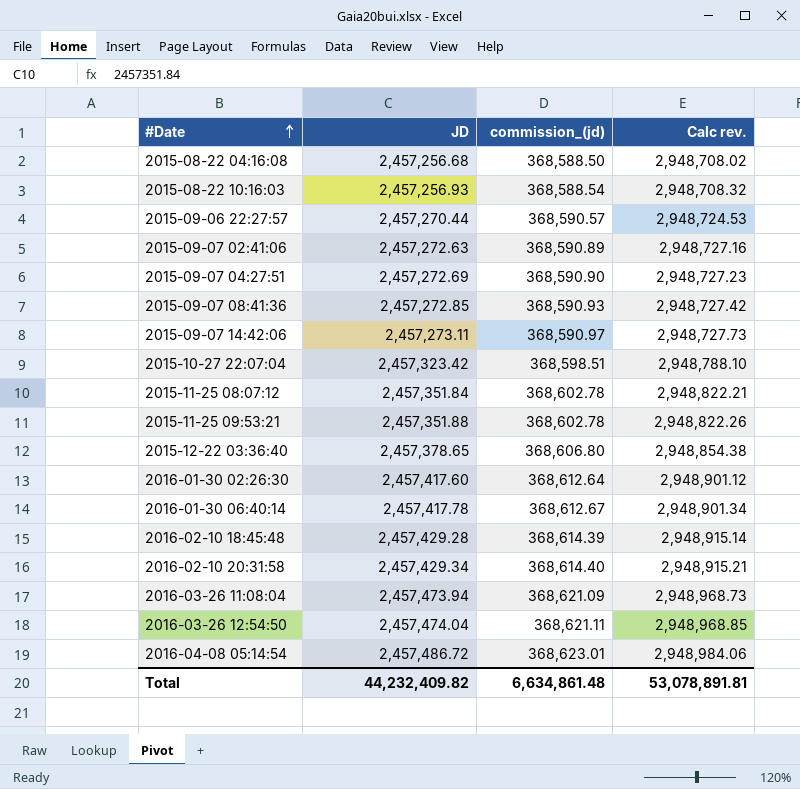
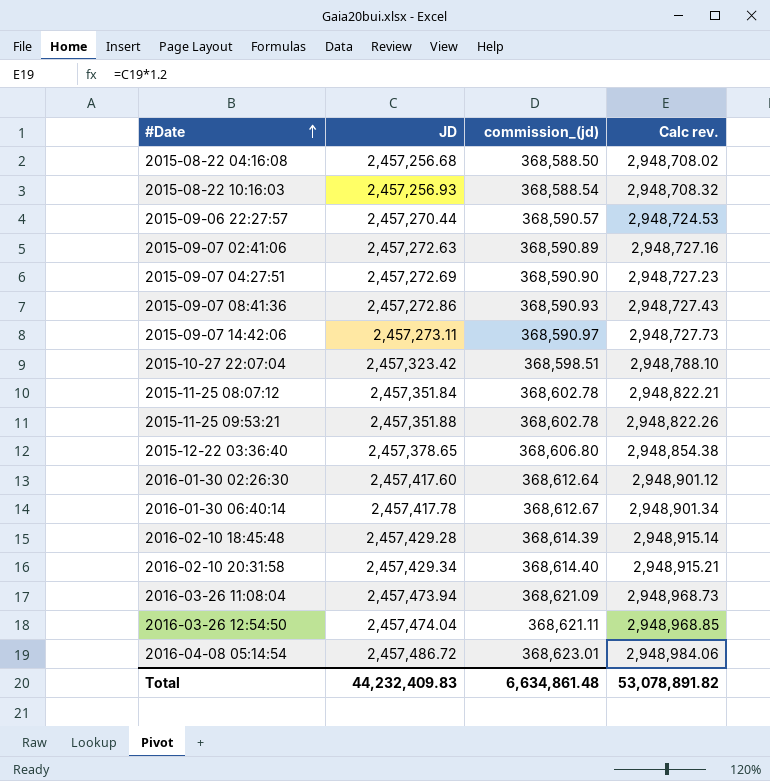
2015-09-07 08:41:36 | JD: 2,457,272.85 -> 2,457,272.86
2015-09-07 08:41:36 | Calc rev.: 2,948,727.42 -> 2,948,727.43
Total | JD: 44,232,409.82 -> 44,232,409.83
Total | Calc rev.: 53,078,891.81 -> 53,078,891.82

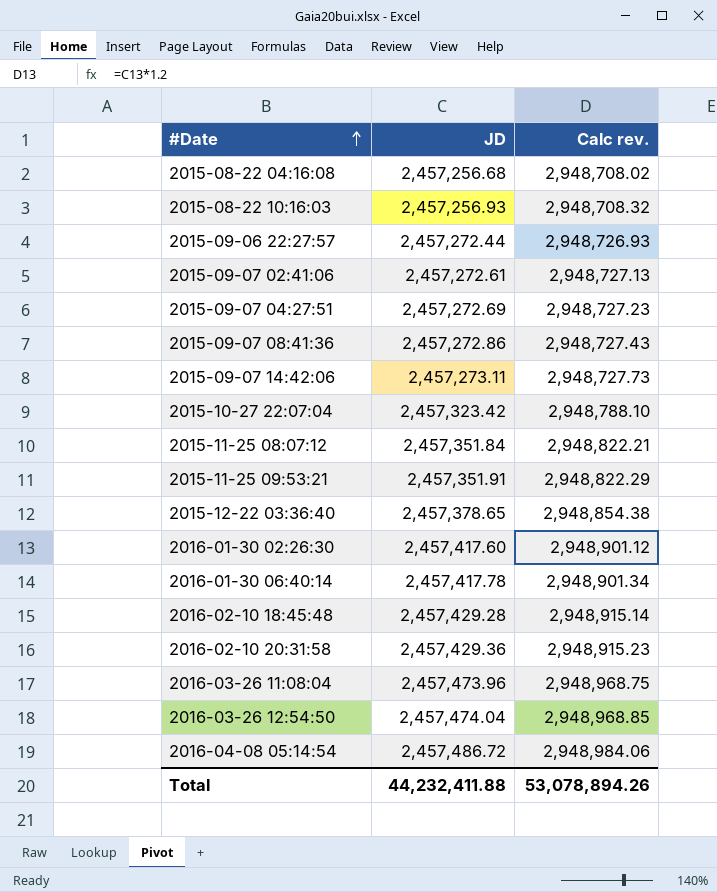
column commission_(jd) | formula: [JD] * 0.15 -> none
2015-09-06 22:27:57 | JD: 2,457,270.44 -> 2,457,272.44
2015-09-06 22:27:57 | Calc rev.: 2,948,724.53 -> 2,948,726.93
2015-09-07 02:41:06 | JD: 2,457,272.63 -> 2,457,272.61
2015-09-07 02:41:06 | Calc rev.: 2,948,727.16 -> 2,948,727.13
2015-11-25 09:53:21 | JD: 2,457,351.88 -> 2,457,351.91
2015-11-25 09:53:21 | Calc rev.: 2,948,822.26 -> 2,948,822.29
2016-02-10 20:31:58 | JD: 2,457,429.34 -> 2,457,429.36
2016-02-10 20:31:58 | Calc rev.: 2,948,915.21 -> 2,948,915.23
2016-03-26 11:08:04 | JD: 2,457,473.94 -> 2,457,473.96
2016-03-26 11:08:04 | Calc rev.: 2,948,968.73 -> 2,948,968.75
Total | JD: 44,232,409.83 -> 44,232,411.88
Total | Calc rev.: 53,078,891.82 -> 53,078,894.26

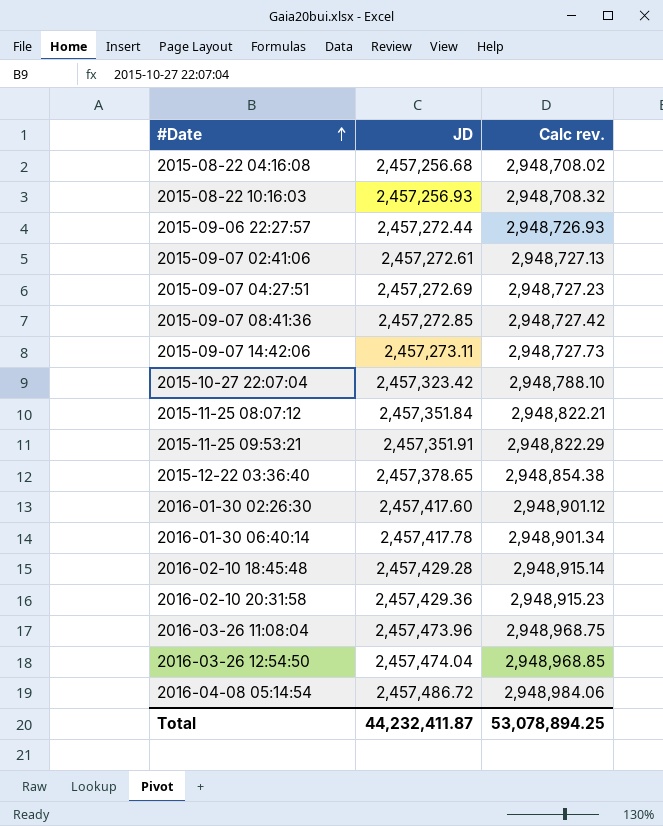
2015-09-07 08:41:36 | JD: 2,457,272.86 -> 2,457,272.85
2015-09-07 08:41:36 | Calc rev.: 2,948,727.43 -> 2,948,727.42
Total | JD: 44,232,411.88 -> 44,232,411.87
Total | Calc rev.: 53,078,894.26 -> 53,078,894.25

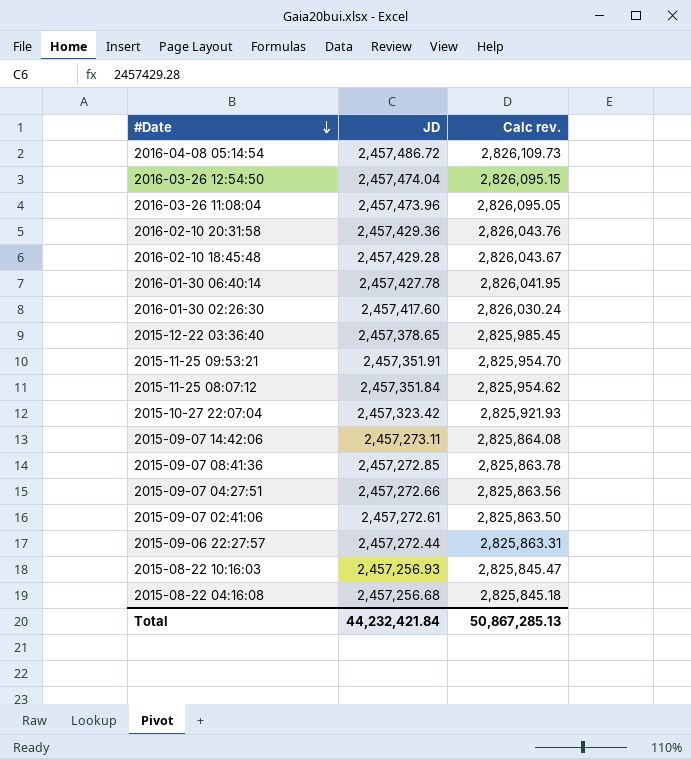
row order: #Date ascending -> #Date descending
column Calc rev. | formula: [JD] * 1.2 -> [JD] * 1.15
2016-01-30 06:40:14 | JD: 2,457,417.78 -> 2,457,427.78
2015-09-07 04:27:51 | JD: 2,457,272.69 -> 2,457,272.66
Total | JD: 44,232,411.87 -> 44,232,421.84
Total | Calc rev.: 53,078,894.25 -> 50,867,285.13

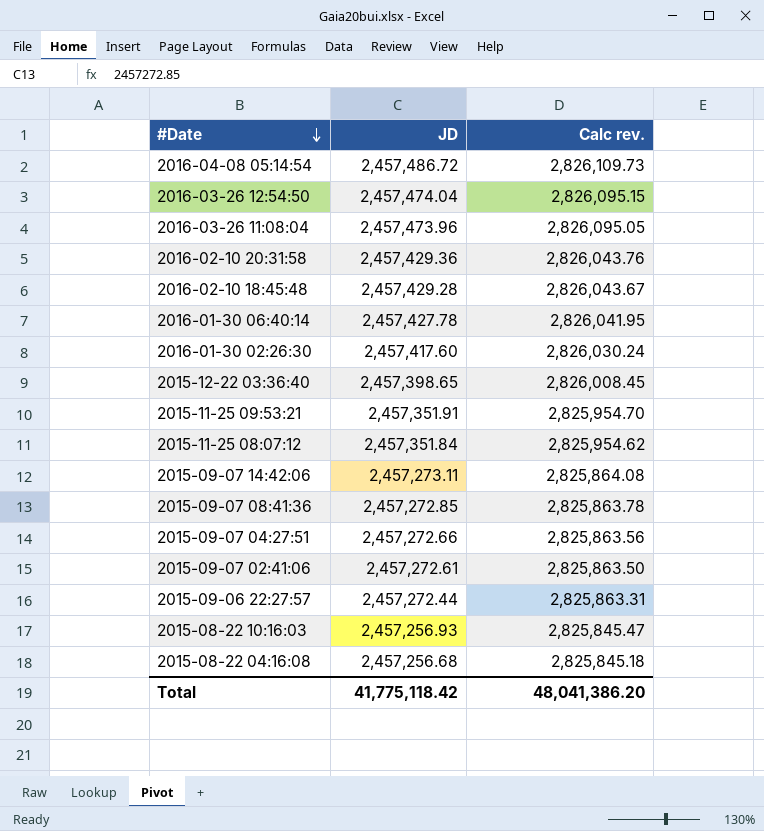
row 2015-10-27 22:07:04: 2,457,323.42 | 2,825,921.93 -> none
2015-12-22 03:36:40 | JD: 2,457,378.65 -> 2,457,398.65
2015-12-22 03:36:40 | Calc rev.: 2,825,985.45 -> 2,826,008.45
Total | JD: 44,232,421.84 -> 41,775,118.42
Total | Calc rev.: 50,867,285.13 -> 48,041,386.20

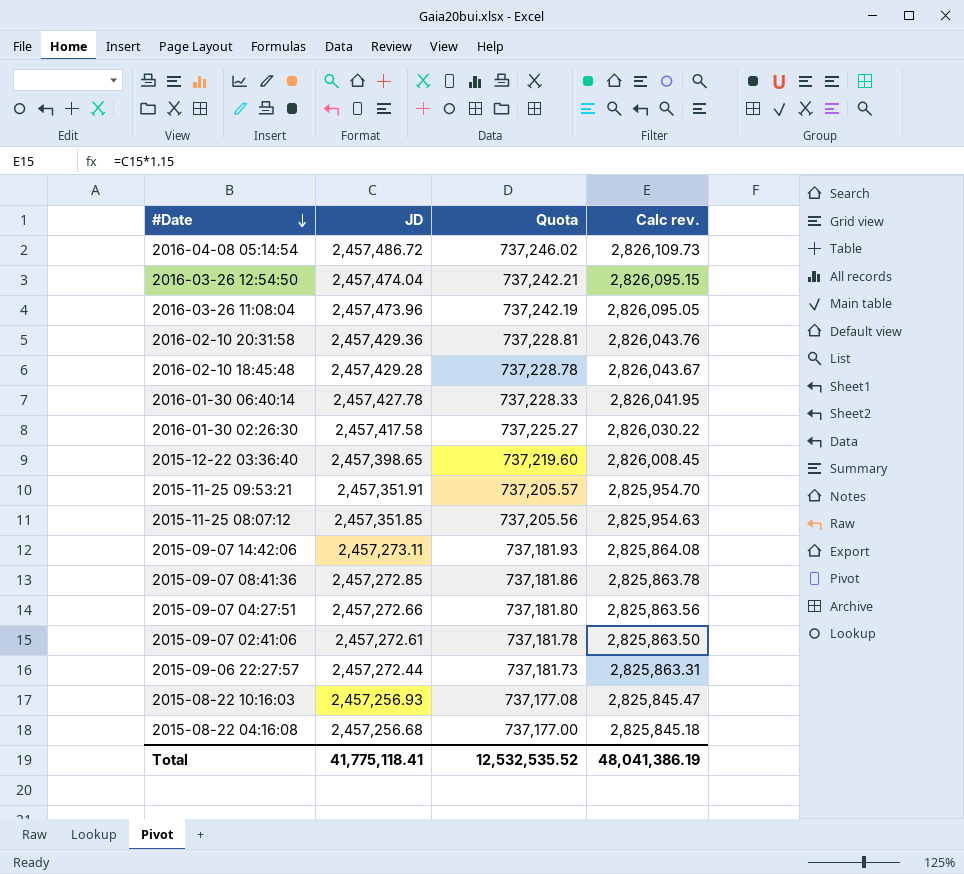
column Quota | formula: none -> [JD] * 0.3
2016-01-30 02:26:30 | JD: 2,457,417.60 -> 2,457,417.58
2016-01-30 02:26:30 | Calc rev.: 2,826,030.24 -> 2,826,030.22
2015-11-25 08:07:12 | JD: 2,457,351.84 -> 2,457,351.85
2015-11-25 08:07:12 | Calc rev.: 2,825,954.62 -> 2,825,954.63
Total | JD: 41,775,118.42 -> 41,775,118.41
Total | Calc rev.: 48,041,386.20 -> 48,041,386.19

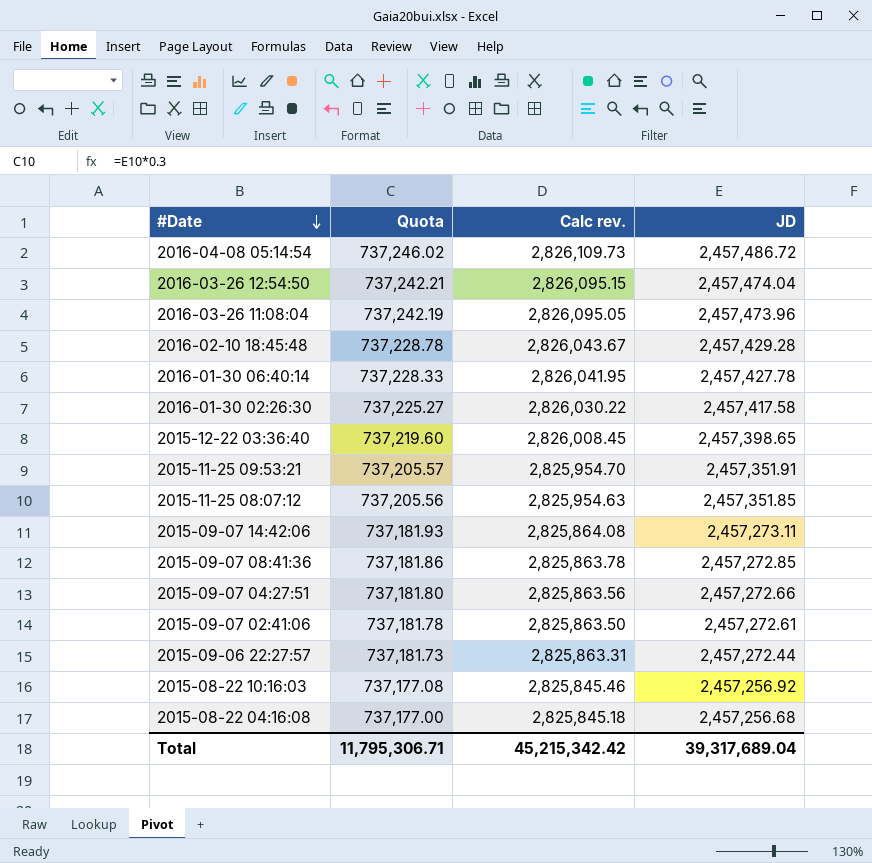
column JD | position: 2 -> 4
row 2016-02-10 20:31:58: 2,457,429.36 | 737,228.81 | 2,826,043.76 -> none
2015-08-22 10:16:03 | Calc rev.: 2,825,845.47 -> 2,825,845.46
2015-08-22 10:16:03 | JD: 2,457,256.93 -> 2,457,256.92
Total | Quota: 12,532,535.52 -> 11,795,306.71
Total | Calc rev.: 48,041,386.19 -> 45,215,342.42
Total | JD: 41,775,118.41 -> 39,317,689.04

